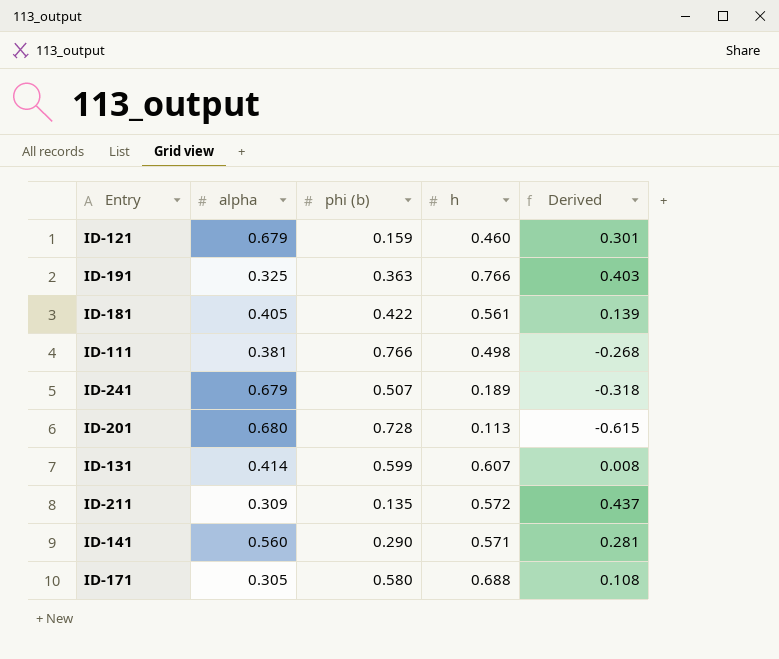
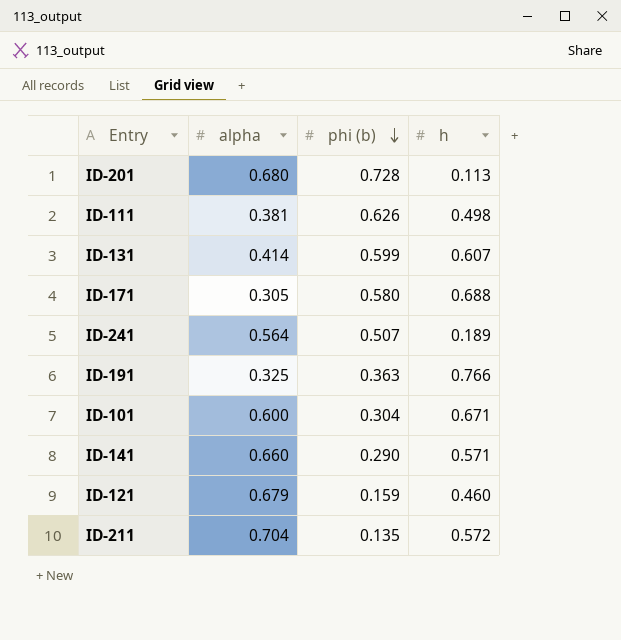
row order: none -> phi (b) descending
column Derived | formula: [h] - [phi (b)] -> none
row ID-181: 0.405 | 0.422 | 0.561 | 0.139 -> none
ID-111 | phi (b): 0.766 -> 0.626
ID-241 | alpha: 0.679 -> 0.564
row ID-101: none -> 0.600 | 0.304 | 0.671
ID-141 | alpha: 0.560 -> 0.660
ID-211 | alpha: 0.309 -> 0.704

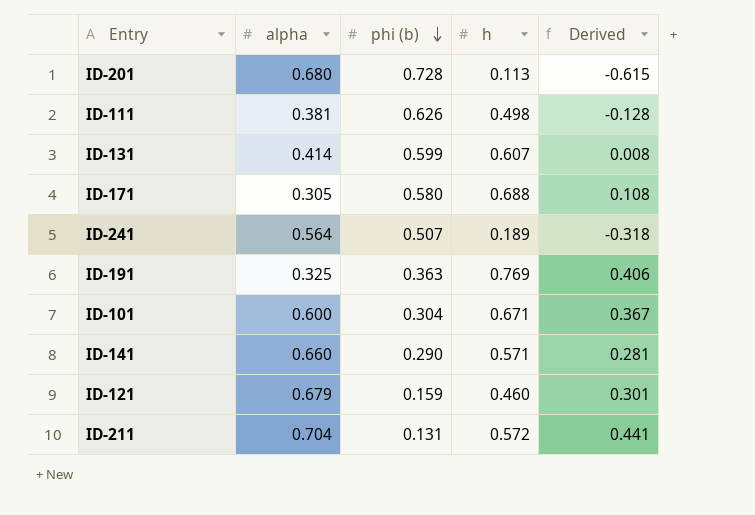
column Derived | formula: none -> [h] - [phi (b)]
ID-191 | h: 0.766 -> 0.769
ID-211 | phi (b): 0.135 -> 0.131

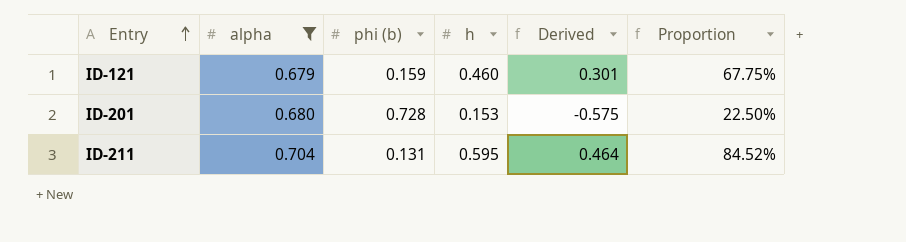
filter: none -> alpha >= 0.679
row order: phi (b) descending -> Entry ascending
column Proportion | formula: none -> [h] / [alpha]
ID-201 | h: 0.113 -> 0.153
ID-201 | Derived: -0.615 -> -0.575
ID-211 | h: 0.572 -> 0.595
ID-211 | Derived: 0.441 -> 0.464

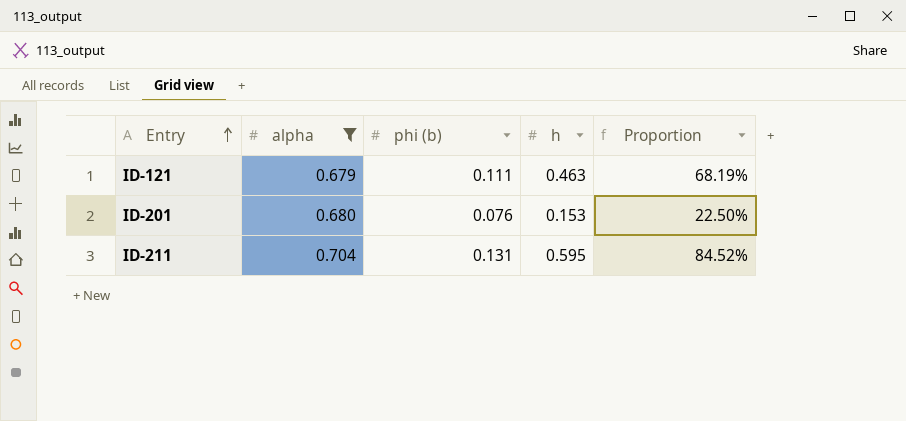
column Derived | formula: [h] - [phi (b)] -> none
ID-121 | phi (b): 0.159 -> 0.111
ID-121 | h: 0.460 -> 0.463
ID-121 | Proportion: 67.75% -> 68.19%
ID-201 | phi (b): 0.728 -> 0.076

